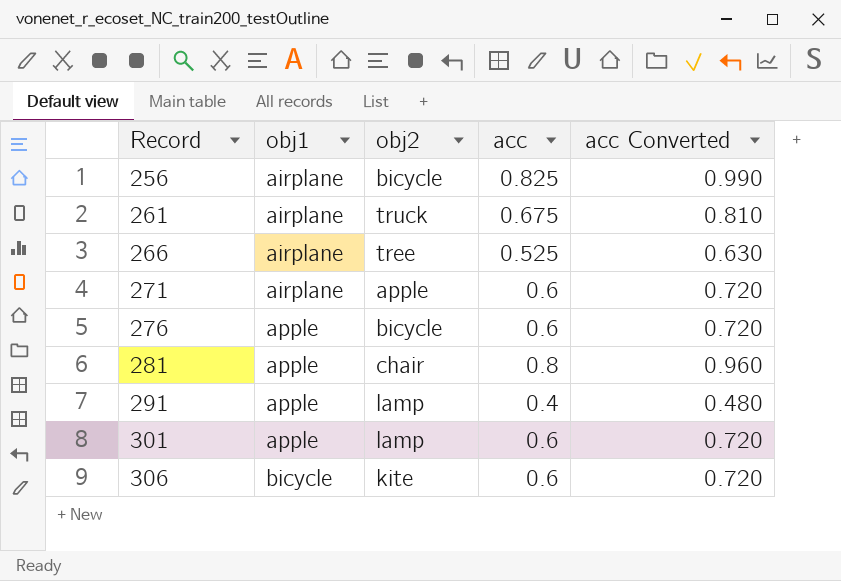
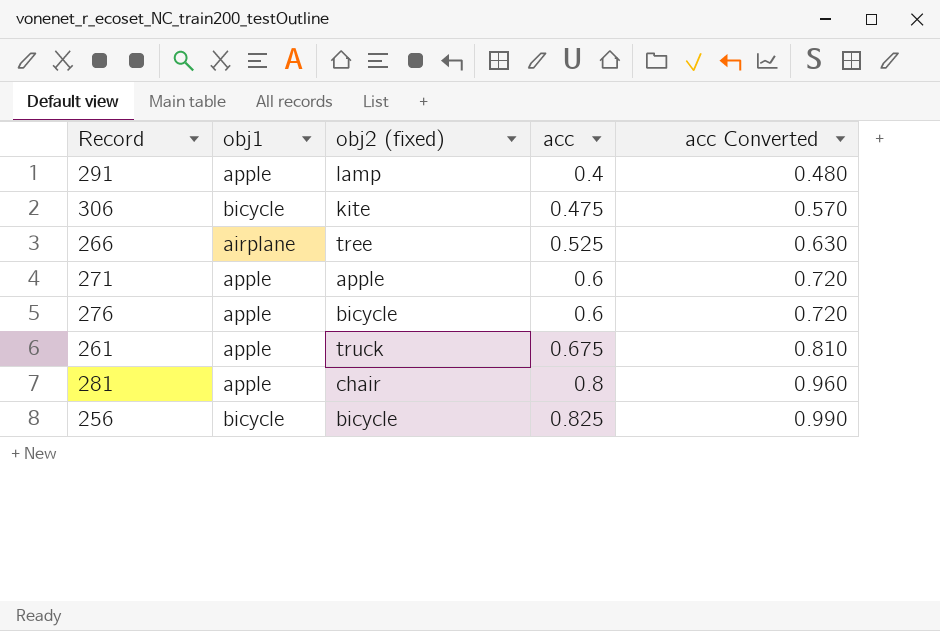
row order: Record ascending -> acc ascending
column name: obj2 -> obj2 (fixed)
row 301: apple | lamp | 0.6 | 0.720 -> none
306 | acc: 0.6 -> 0.475
306 | acc Converted: 0.720 -> 0.570
271 | obj1: airplane -> apple
261 | obj1: airplane -> apple
256 | obj1: airplane -> bicycle

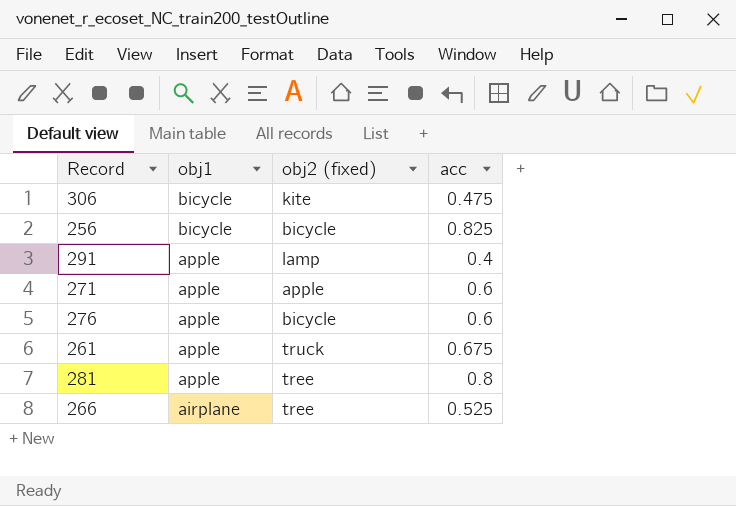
row order: acc ascending -> obj1 descending
column acc Converted | formula: [acc] * 1.2 -> none
281 | obj2 (fixed): chair -> tree

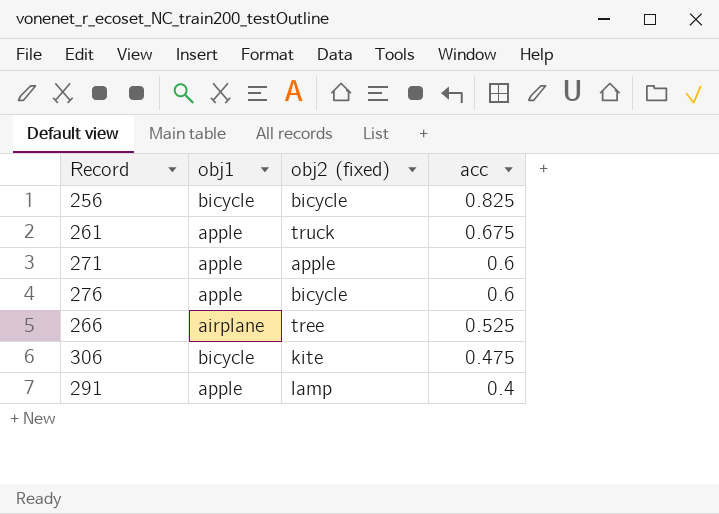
row order: obj1 descending -> acc descending
row 281: apple | tree | 0.8 -> none

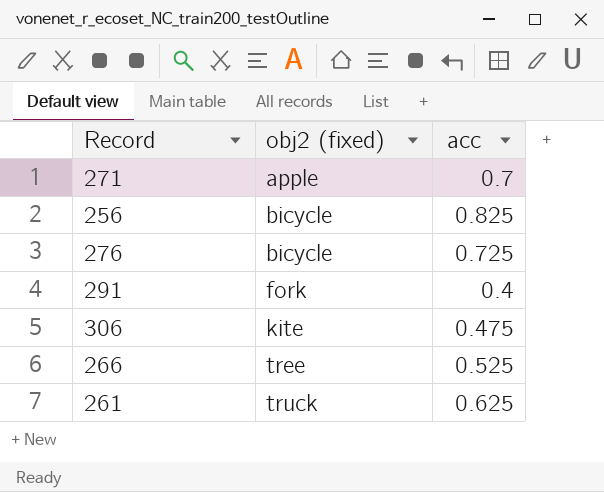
row order: acc descending -> obj2 (fixed) ascending
column obj1 | position: 2 -> none
271 | acc: 0.6 -> 0.7
276 | acc: 0.6 -> 0.725
291 | obj2 (fixed): lamp -> fork
261 | acc: 0.675 -> 0.625

